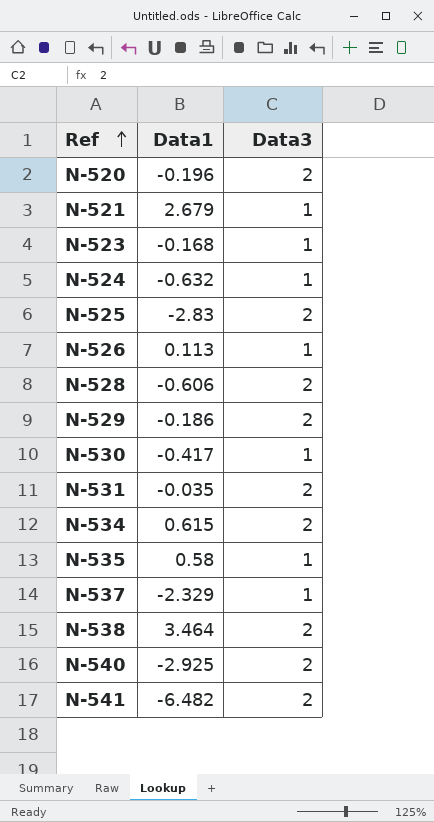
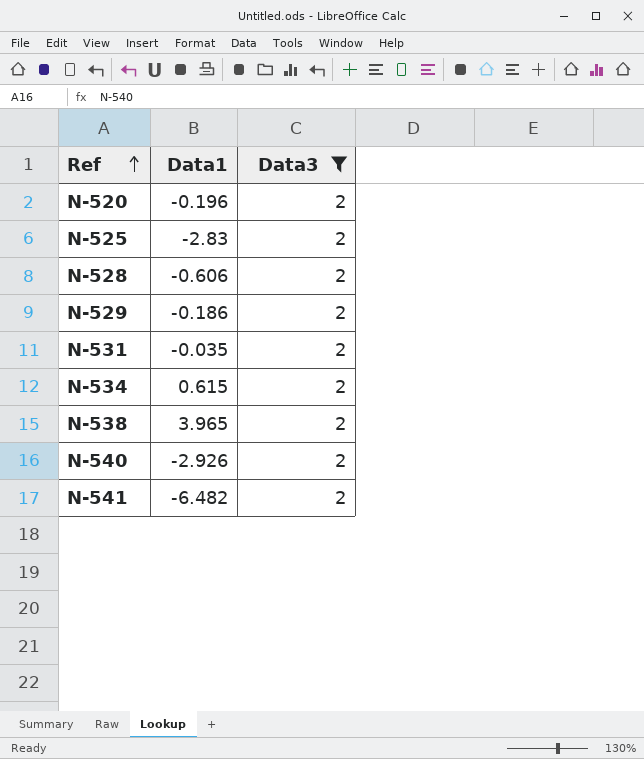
filter: none -> Data3 = 2
N-538 | Data1: 3.464 -> 3.965
N-540 | Data1: -2.925 -> -2.926

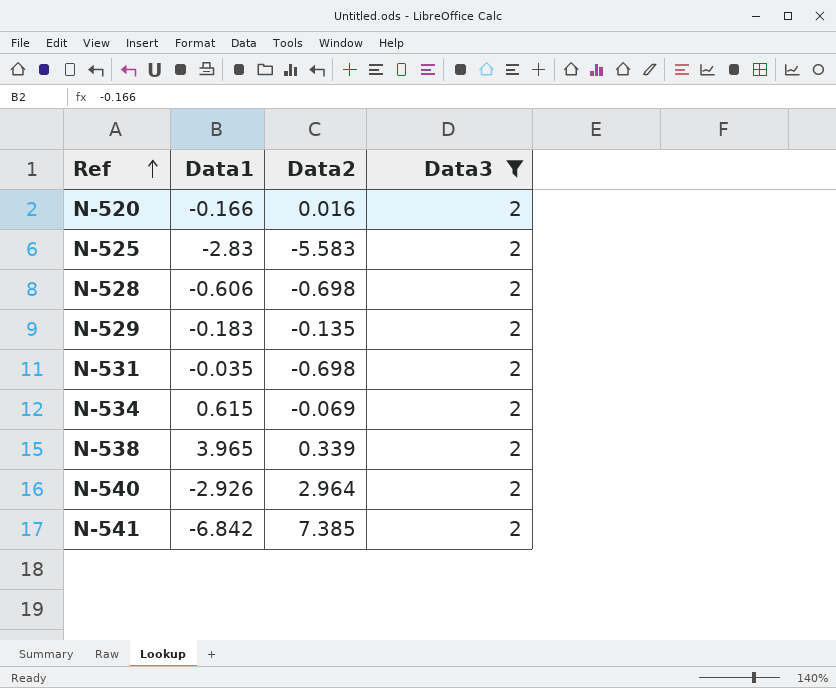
column Data2 | position: none -> 3
N-520 | Data1: -0.196 -> -0.166
N-529 | Data1: -0.186 -> -0.183
N-541 | Data1: -6.482 -> -6.842

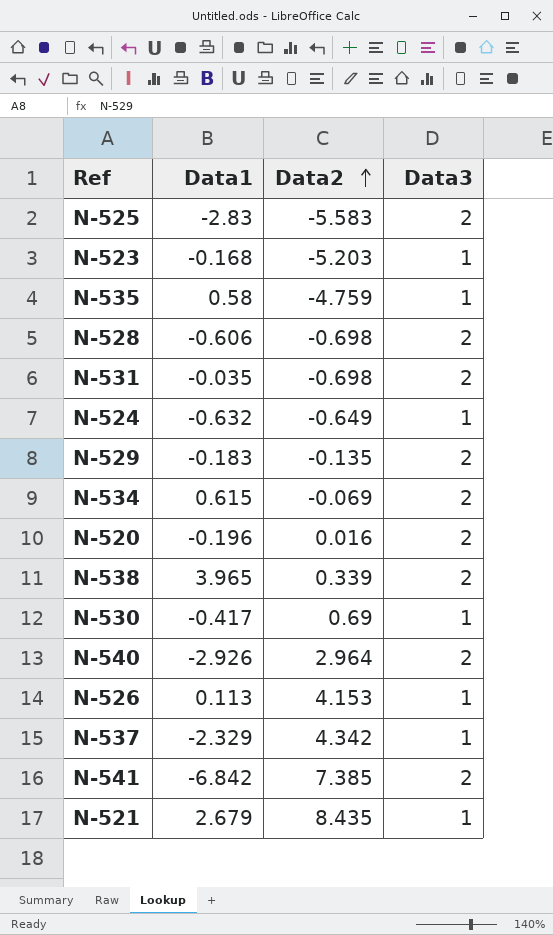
filter: Data3 = 2 -> none
row order: Ref ascending -> Data2 ascending
N-520 | Data1: -0.166 -> -0.196

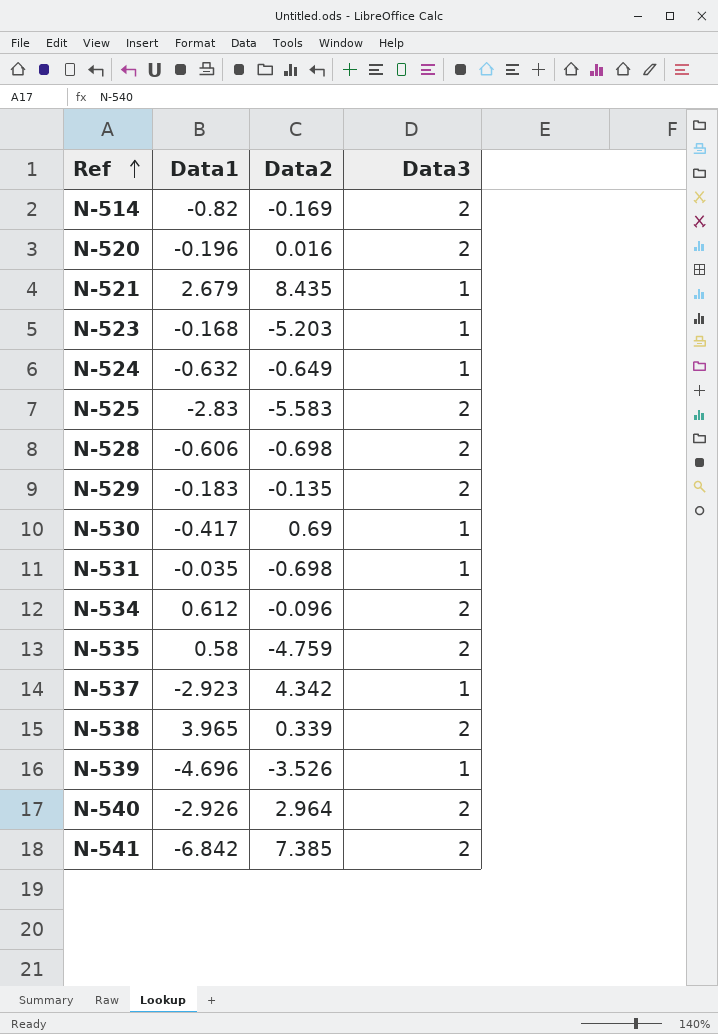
row order: Data2 ascending -> Ref ascending
row N-526: 0.113 | 4.153 | 1 -> none
row N-514: none -> -0.82 | -0.169 | 2
N-531 | Data3: 2 -> 1
N-534 | Data1: 0.615 -> 0.612
N-534 | Data2: -0.069 -> -0.096
N-535 | Data3: 1 -> 2
N-537 | Data1: -2.329 -> -2.923
row N-539: none -> -4.696 | -3.526 | 1

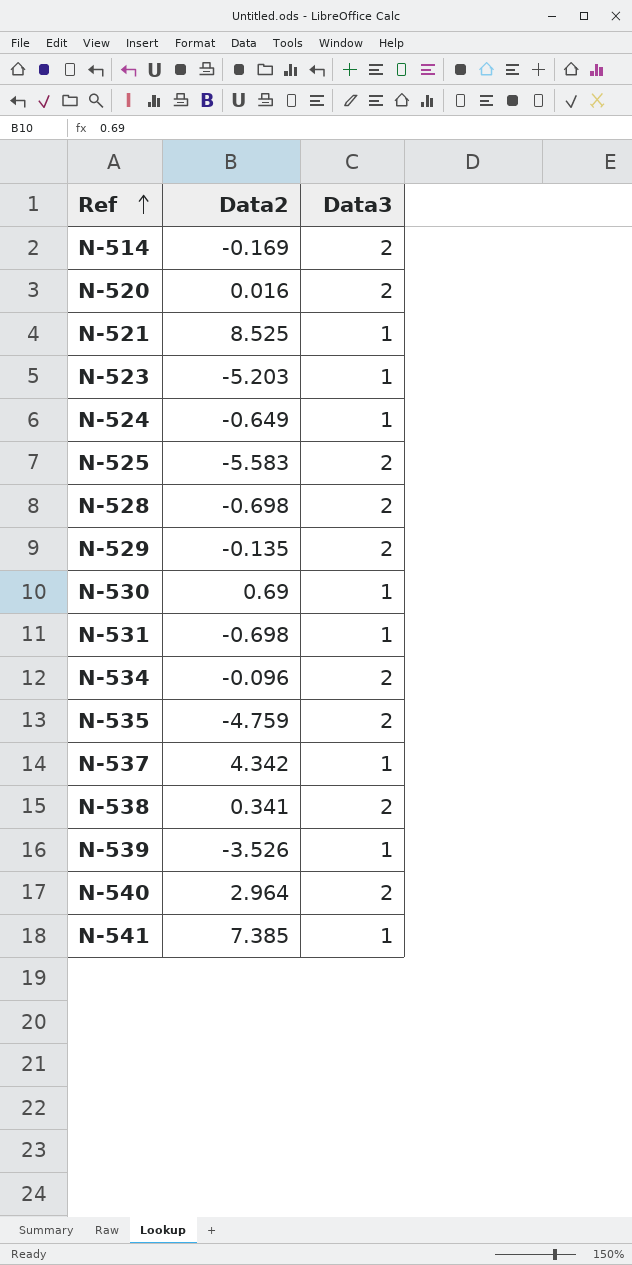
column Data1 | position: 2 -> none
N-521 | Data2: 8.435 -> 8.525
N-538 | Data2: 0.339 -> 0.341
N-541 | Data3: 2 -> 1

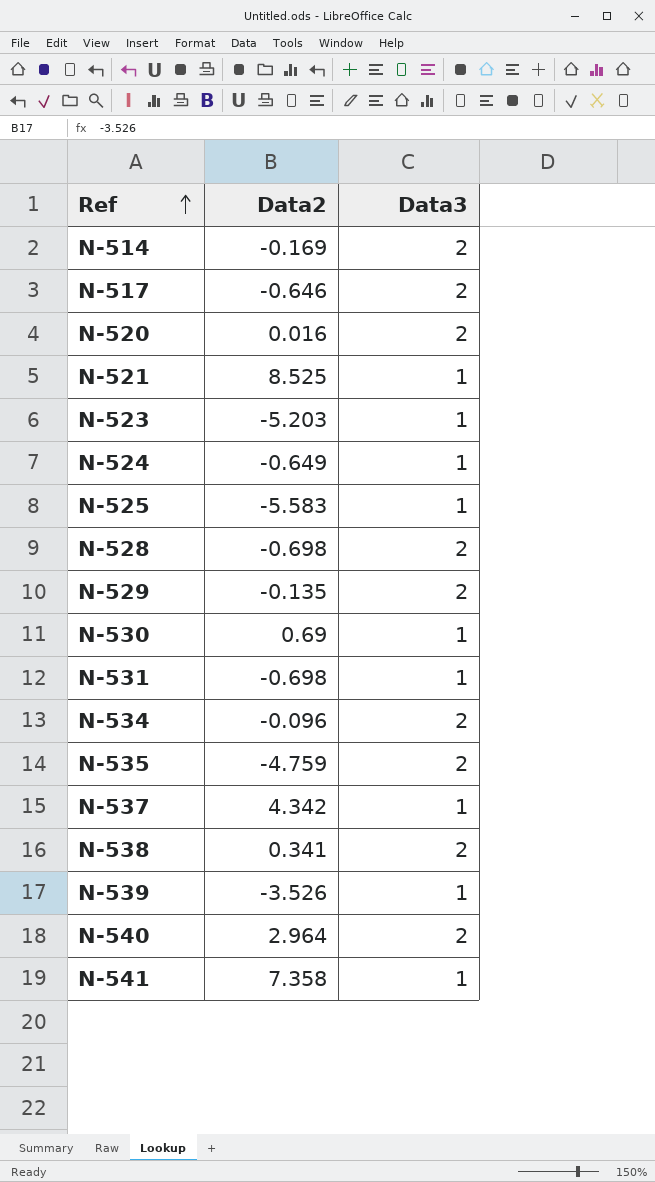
row N-517: none -> -0.646 | 2
N-525 | Data3: 2 -> 1
N-541 | Data2: 7.385 -> 7.358

